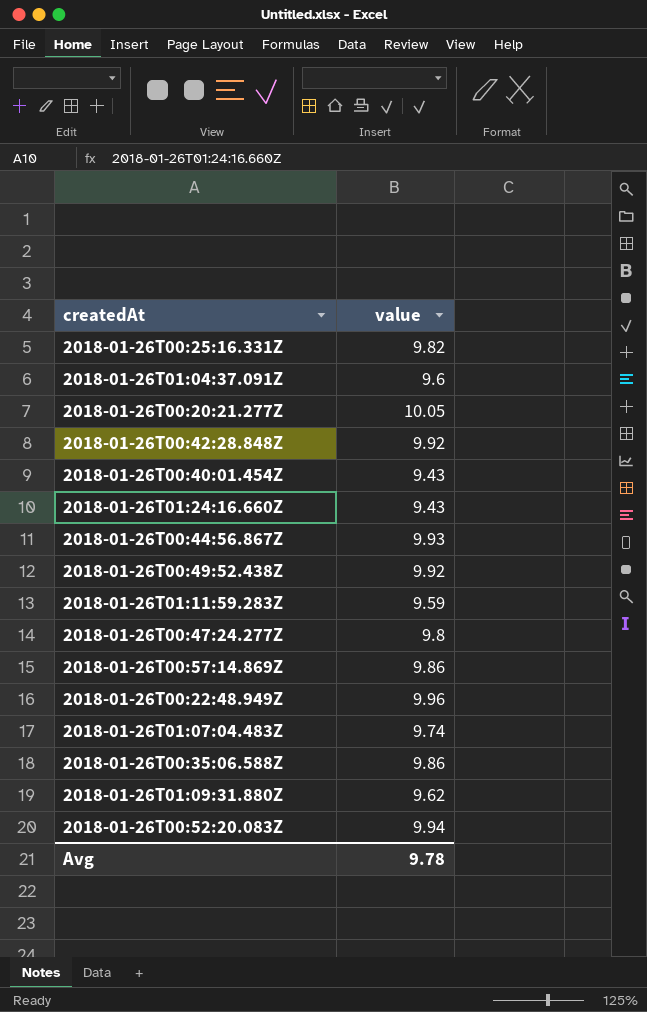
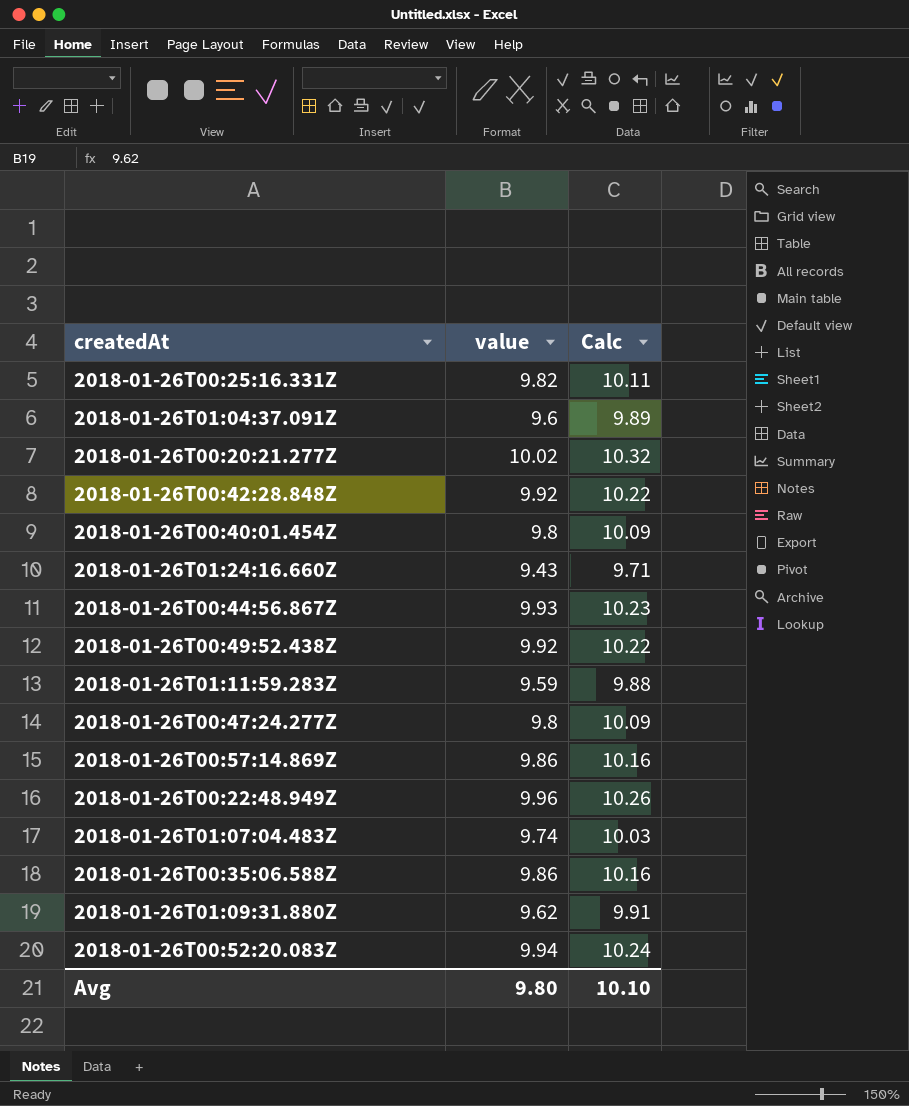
column Calc | formula: none -> [value] * 1.03
2018-01-26T00:20:21.277Z | value: 10.05 -> 10.02
2018-01-26T00:40:01.454Z | value: 9.43 -> 9.8
Avg | value: 9.78 -> 9.80

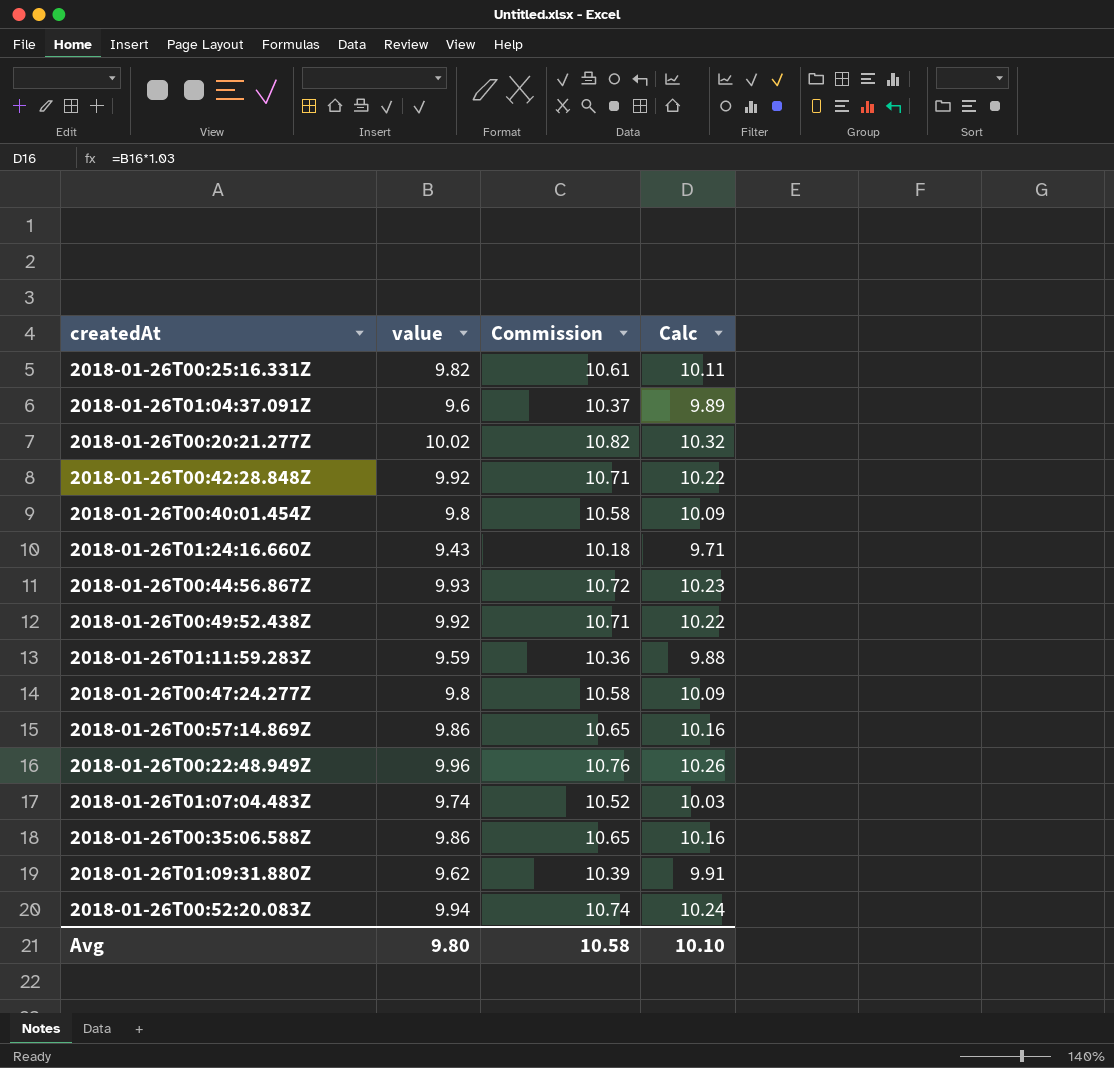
column Commission | formula: none -> [value] * 1.08

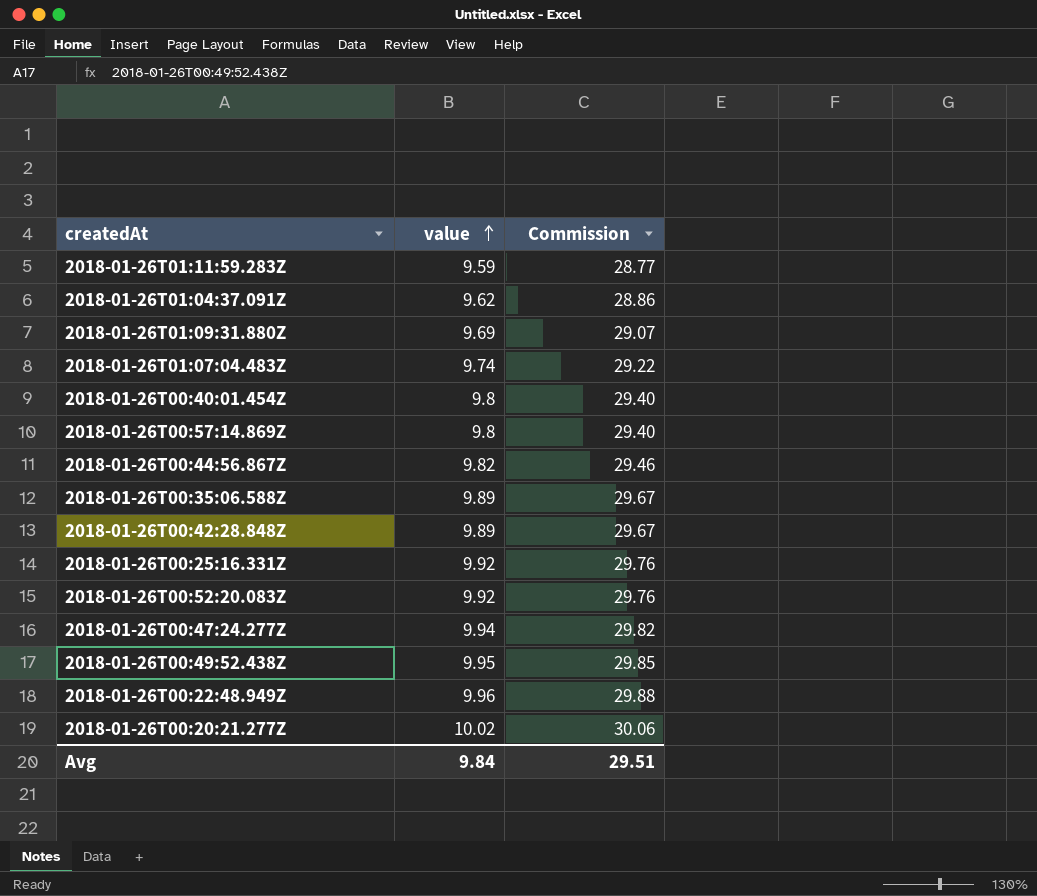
row order: none -> value ascending
column Calc | formula: [value] * 1.03 -> none
column Commission | formula: [value] * 1.08 -> [value] * 3
row 2018-01-26T01:24:16.660Z: 9.43 | 10.18 | 9.71 -> none
2018-01-26T01:04:37.091Z | value: 9.6 -> 9.62
2018-01-26T01:09:31.880Z | value: 9.62 -> 9.69
2018-01-26T00:57:14.869Z | value: 9.86 -> 9.8
2018-01-26T00:44:56.867Z | value: 9.93 -> 9.82
2018-01-26T00:35:06.588Z | value: 9.86 -> 9.89
2018-01-26T00:42:28.848Z | value: 9.92 -> 9.89
2018-01-26T00:25:16.331Z | value: 9.82 -> 9.92
2018-01-26T00:52:20.083Z | value: 9.94 -> 9.92
2018-01-26T00:47:24.277Z | value: 9.8 -> 9.94
2018-01-26T00:49:52.438Z | value: 9.92 -> 9.95
Avg | value: 9.80 -> 9.84
Avg | Commission: 10.58 -> 29.51

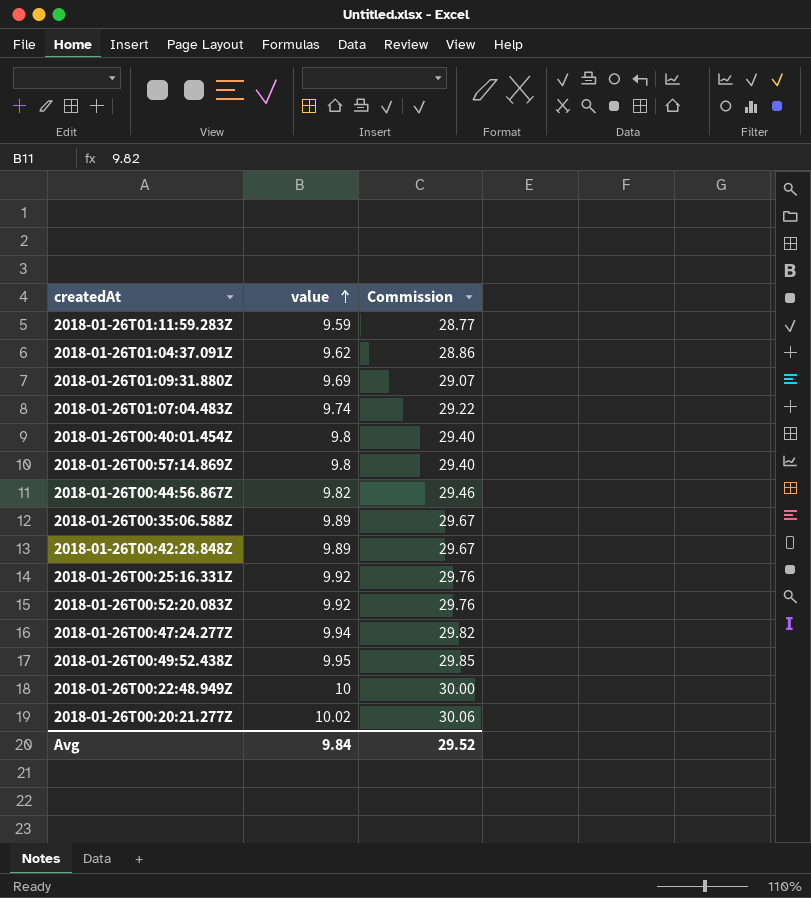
2018-01-26T00:22:48.949Z | value: 9.96 -> 10
2018-01-26T00:22:48.949Z | Commission: 29.88 -> 30.00
Avg | Commission: 29.51 -> 29.52

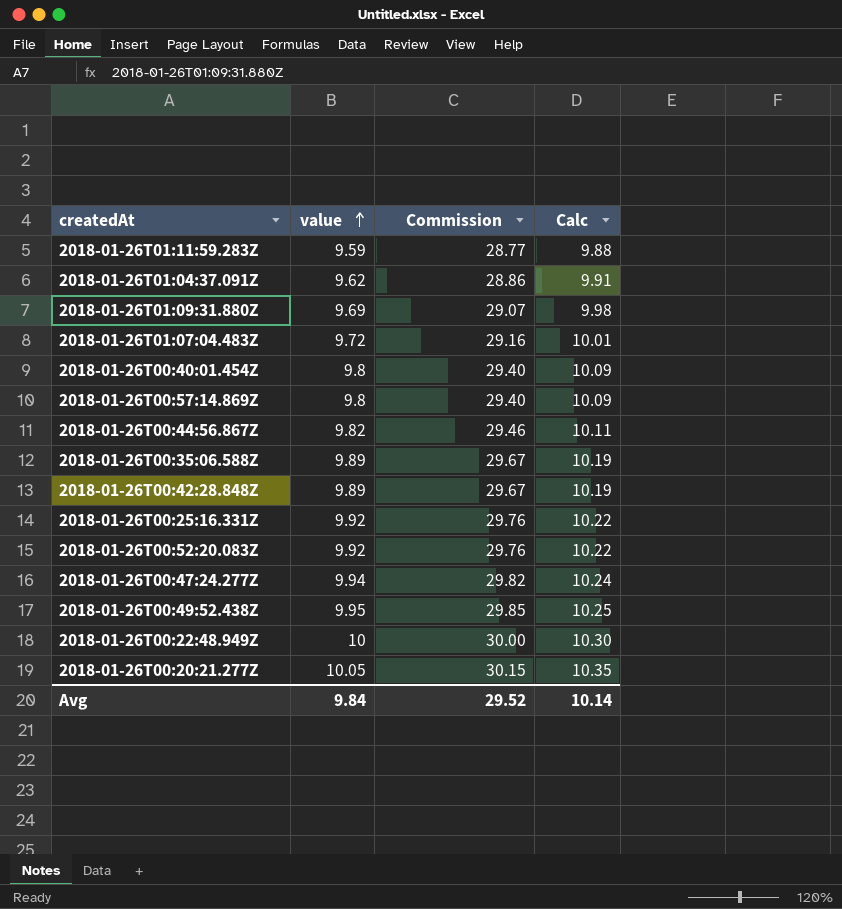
column Calc | formula: none -> [value] * 1.03
2018-01-26T01:07:04.483Z | value: 9.74 -> 9.72
2018-01-26T01:07:04.483Z | Commission: 29.22 -> 29.16
2018-01-26T00:20:21.277Z | value: 10.02 -> 10.05
2018-01-26T00:20:21.277Z | Commission: 30.06 -> 30.15

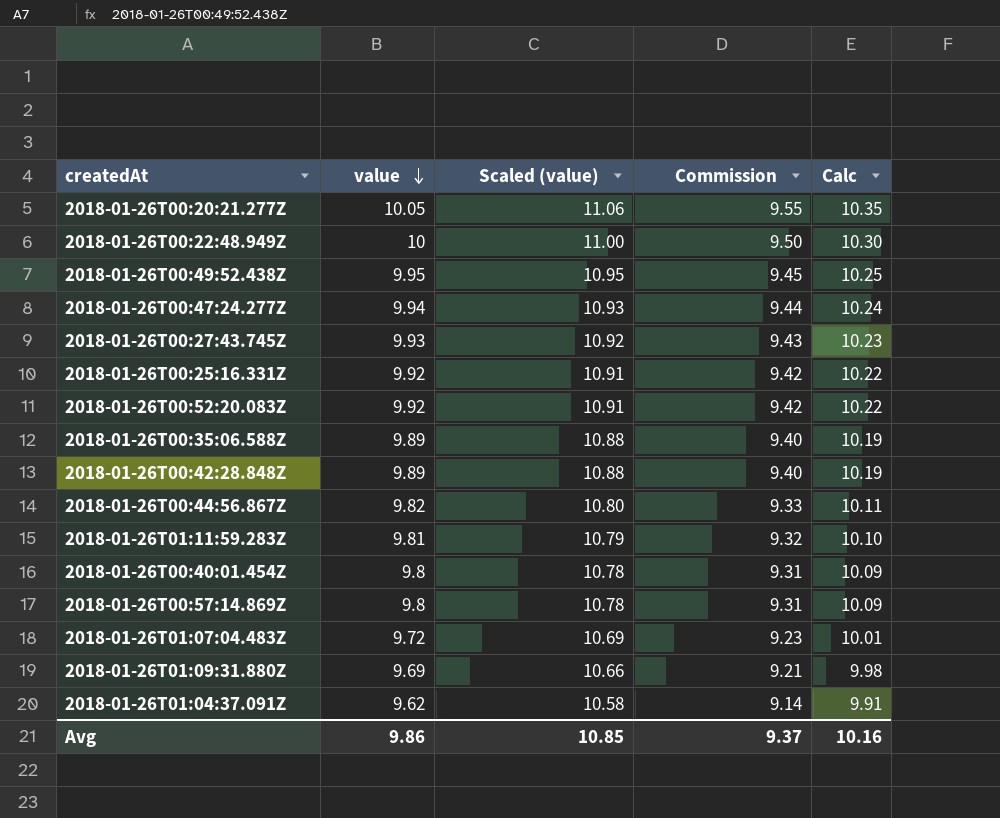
row order: value ascending -> value descending
column Scaled (value) | formula: none -> [value] * 1.1
column Commission | formula: [value] * 3 -> [value] * 0.95
row 2018-01-26T00:27:43.745Z: none -> 9.93 | 10.92 | 9.43 | 10.23
2018-01-26T01:11:59.283Z | value: 9.59 -> 9.81
2018-01-26T01:11:59.283Z | Calc: 9.88 -> 10.10
Avg | value: 9.84 -> 9.86
Avg | Commission: 29.52 -> 9.37
Avg | Calc: 10.14 -> 10.16

